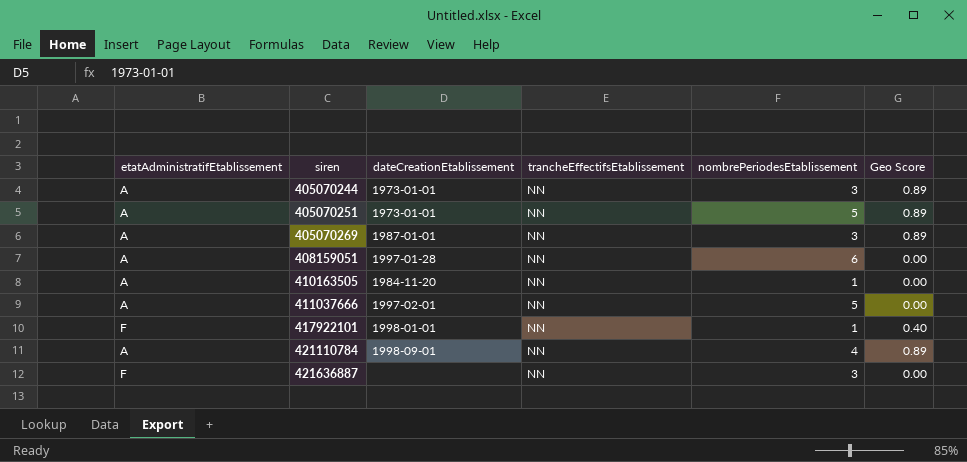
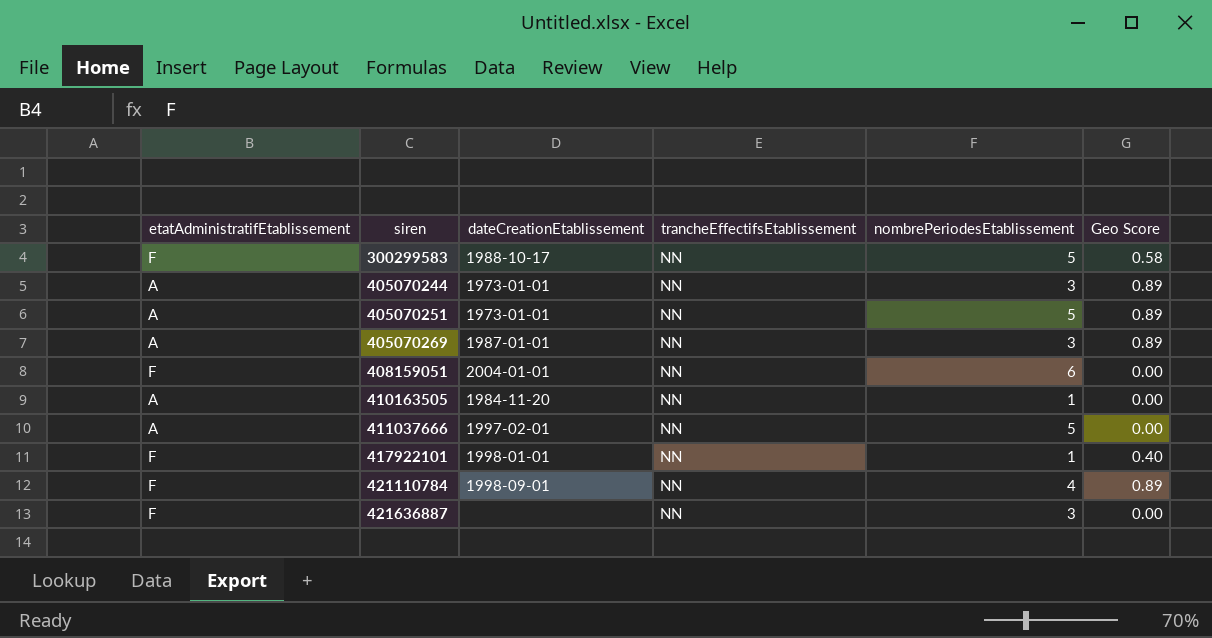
row 300299583: none -> F | 1988-10-17 | NN | 5 | 0.58
408159051 | etatAdministratifEtablissement: A -> F
408159051 | dateCreationEtablissement: 1997-01-28 -> 2004-01-01
421110784 | etatAdministratifEtablissement: A -> F

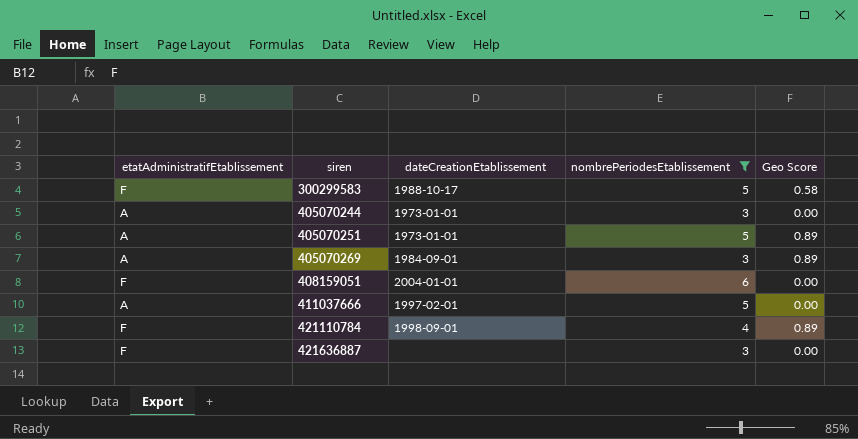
filter: none -> nombrePeriodesEtablissement != 1
column trancheEffectifsEtablissement | position: 4 -> none
405070244 | Geo Score: 0.89 -> 0.00
405070269 | dateCreationEtablissement: 1987-01-01 -> 1984-09-01

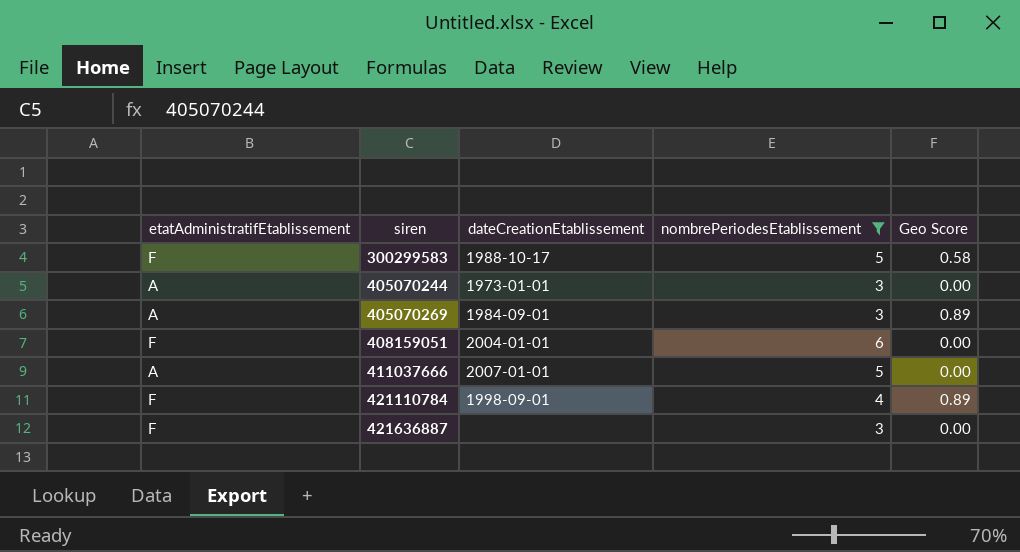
row 405070251: A | 1973-01-01 | 5 | 0.89 -> none
411037666 | dateCreationEtablissement: 1997-02-01 -> 2007-01-01

